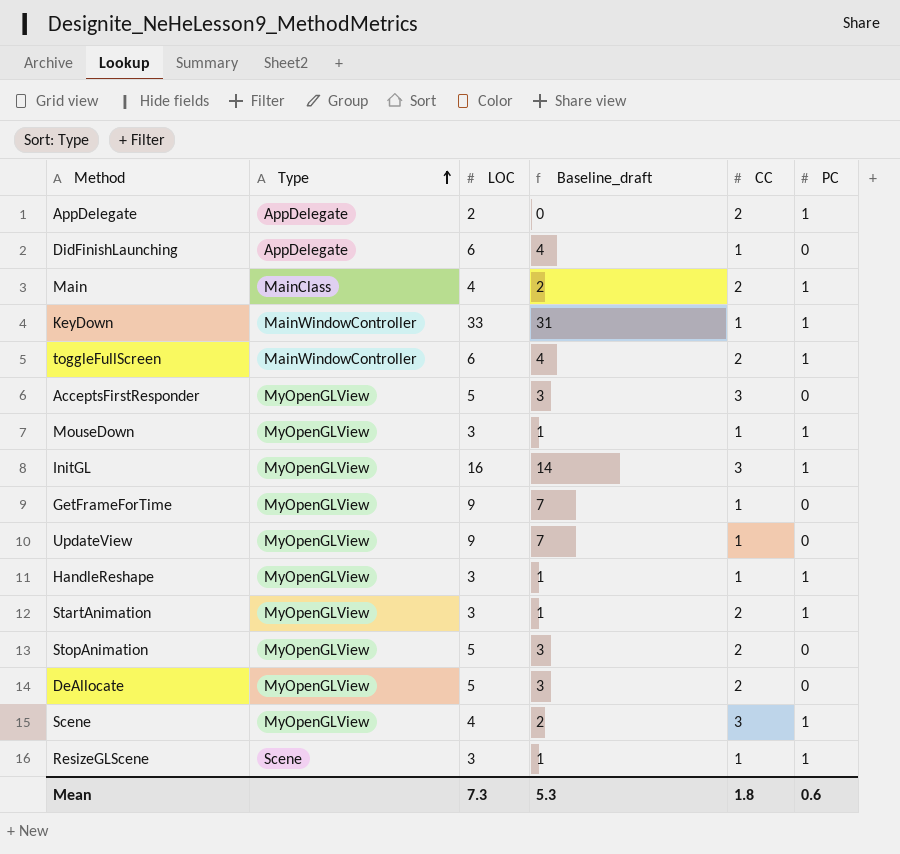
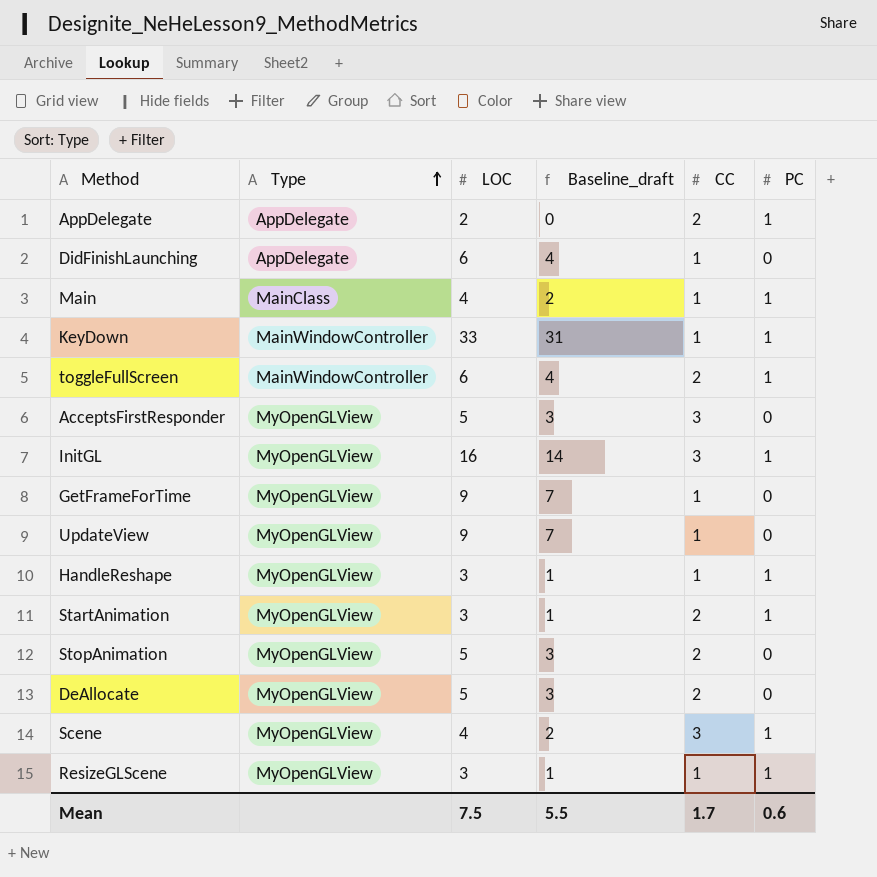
row MouseDown: MyOpenGLView | 3 | 1 | 1 | 1 -> none
Main | CC: 2 -> 1
ResizeGLScene | Type: Scene -> MyOpenGLView
Mean | LOC: 7.3 -> 7.5
Mean | Baseline_draft: 5.3 -> 5.5
Mean | CC: 1.8 -> 1.7

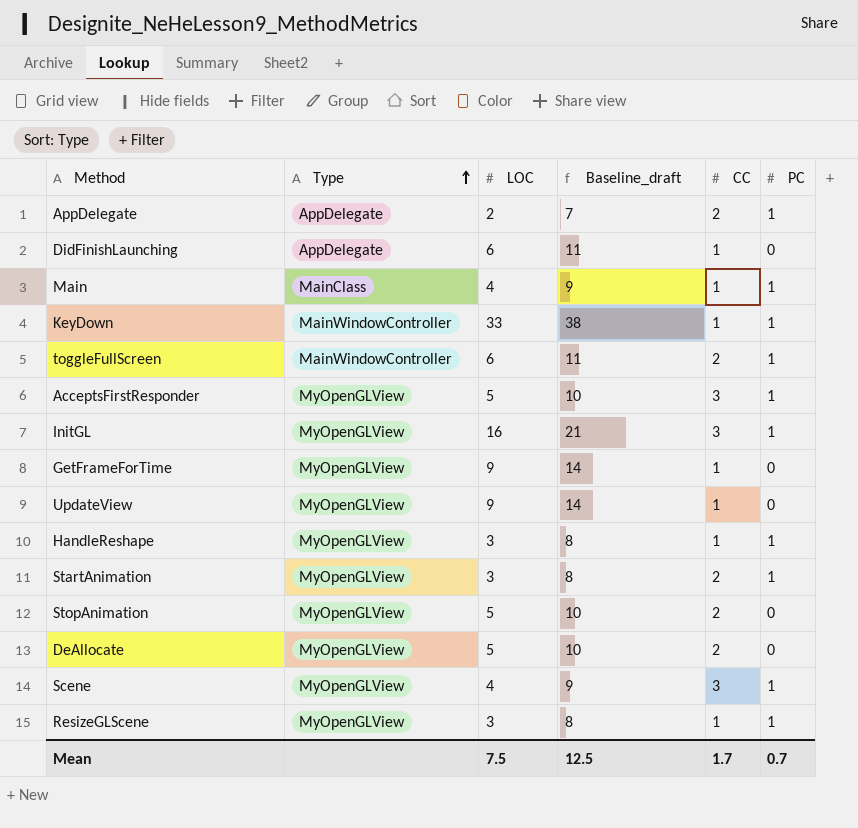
column Baseline_draft | formula: [LOC] - 2 -> [LOC] + 5
AcceptsFirstResponder | PC: 0 -> 1
Mean | Baseline_draft: 5.5 -> 12.5
Mean | PC: 0.6 -> 0.7

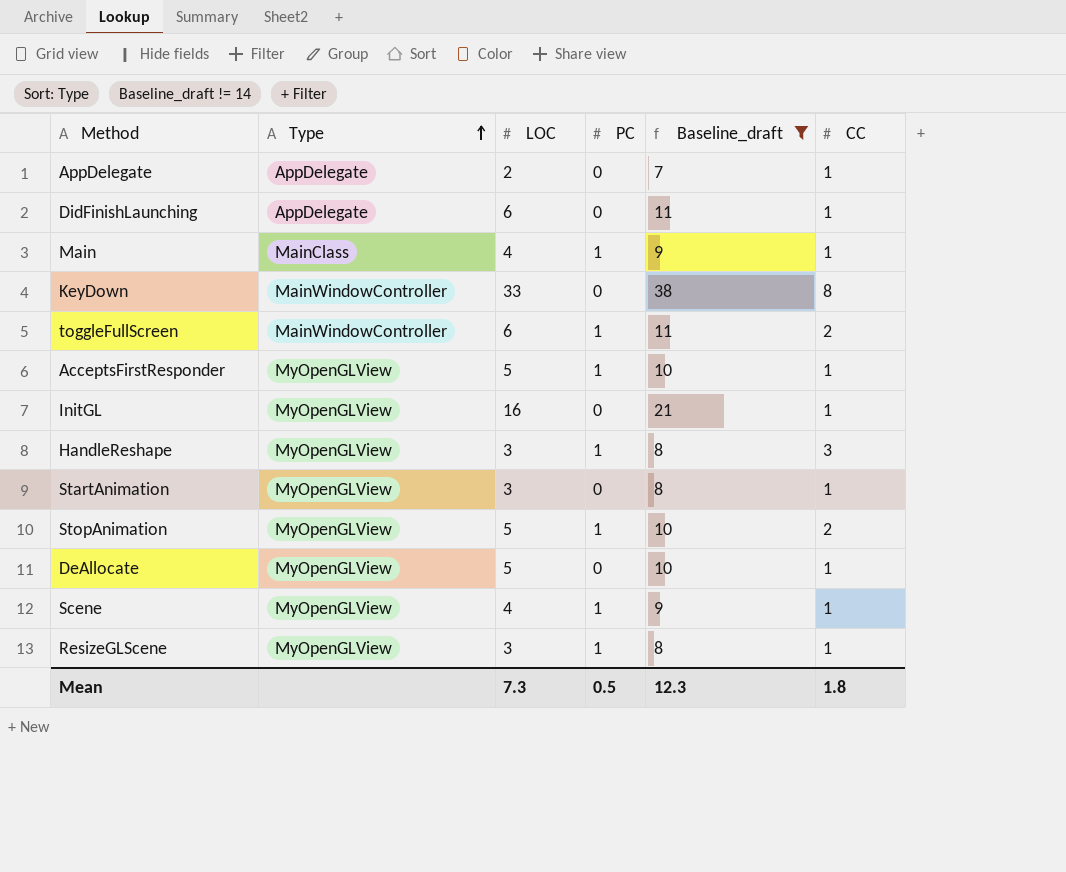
filter: none -> Baseline_draft != 14
column PC | position: 6 -> 4
AppDelegate | PC: 1 -> 0
AppDelegate | CC: 2 -> 1
KeyDown | PC: 1 -> 0
KeyDown | CC: 1 -> 8
AcceptsFirstResponder | CC: 3 -> 1
InitGL | PC: 1 -> 0
InitGL | CC: 3 -> 1
HandleReshape | CC: 1 -> 3
StartAnimation | PC: 1 -> 0
StartAnimation | CC: 2 -> 1
StopAnimation | PC: 0 -> 1
DeAllocate | CC: 2 -> 1
Scene | CC: 3 -> 1
Mean | LOC: 7.5 -> 7.3
Mean | PC: 0.7 -> 0.5
Mean | Baseline_draft: 12.5 -> 12.3
Mean | CC: 1.7 -> 1.8

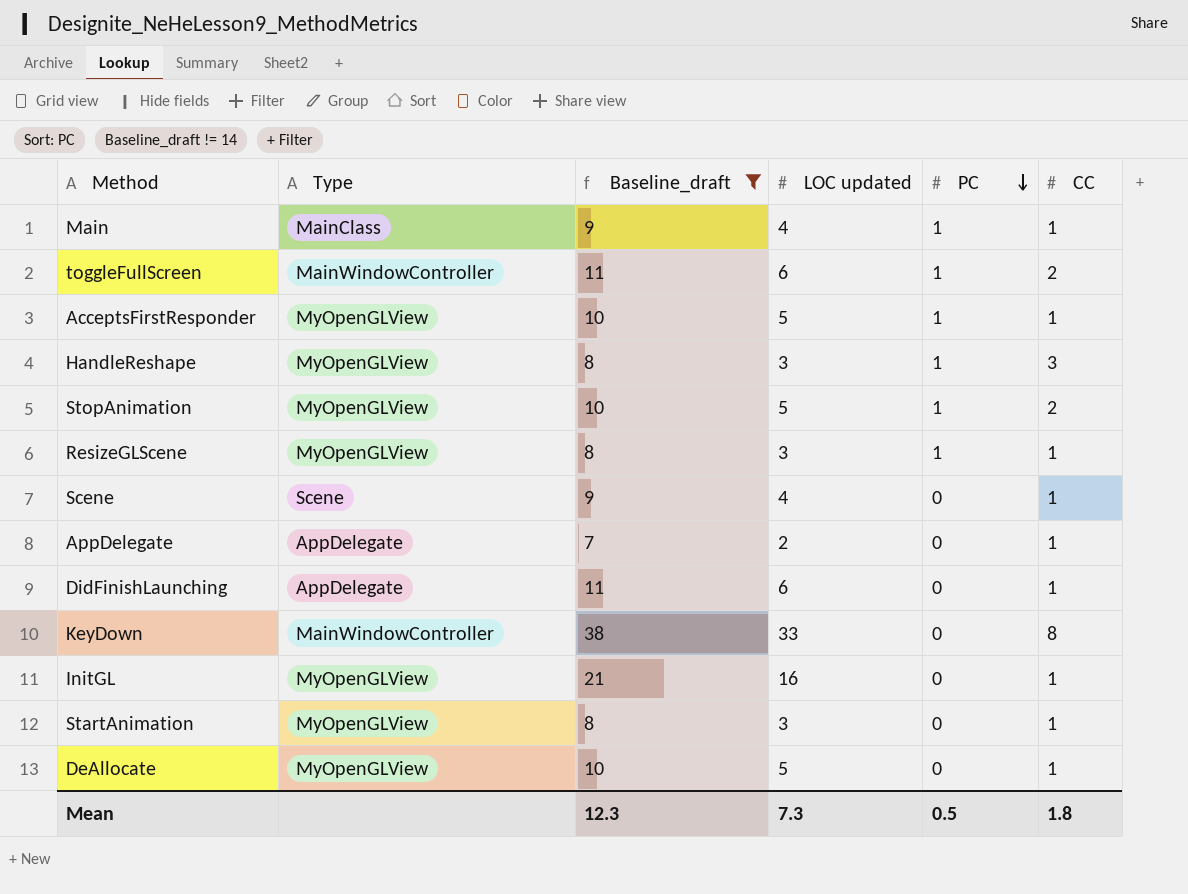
row order: Type ascending -> PC descending
column Baseline_draft | position: 5 -> 3
column name: LOC -> LOC updated
Scene | Type: MyOpenGLView -> Scene
Scene | PC: 1 -> 0

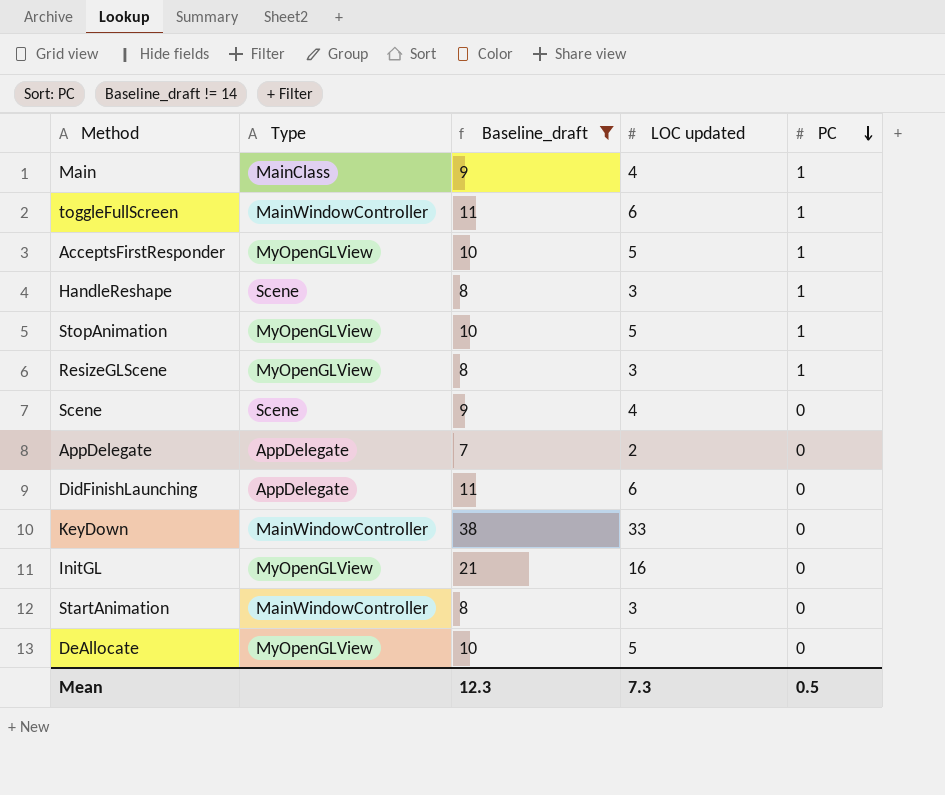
column CC | position: 6 -> none
HandleReshape | Type: MyOpenGLView -> Scene
StartAnimation | Type: MyOpenGLView -> MainWindowController

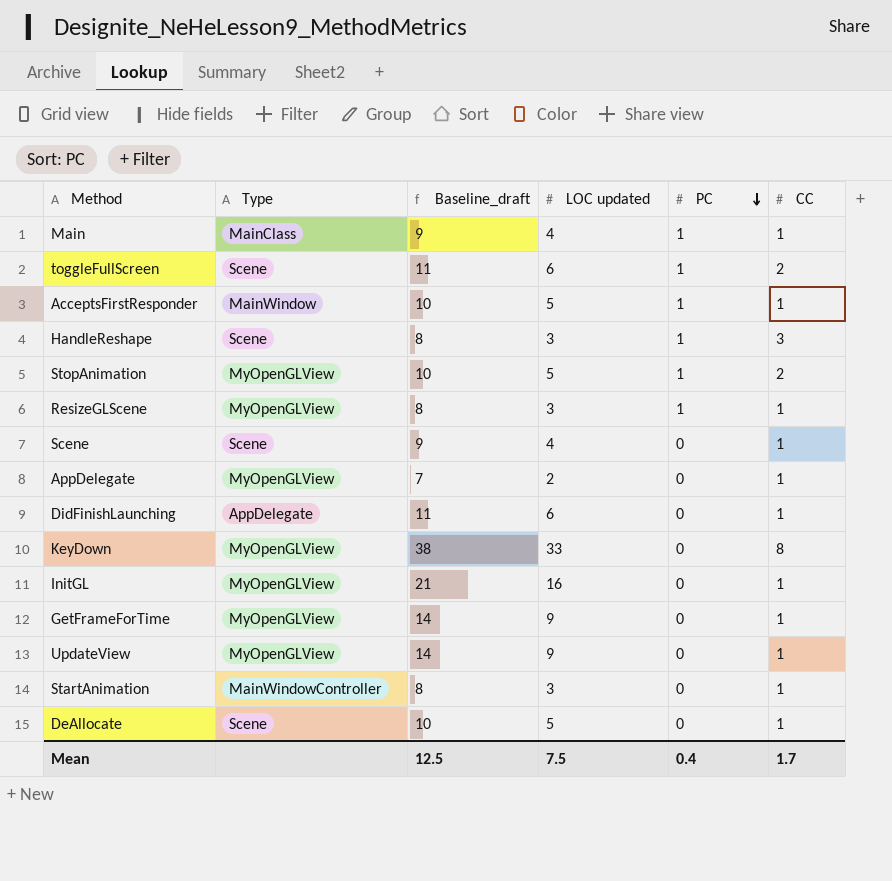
filter: Baseline_draft != 14 -> none
column CC | position: none -> 6
toggleFullScreen | Type: MainWindowController -> Scene
AcceptsFirstResponder | Type: MyOpenGLView -> MainWindow
AppDelegate | Type: AppDelegate -> MyOpenGLView
KeyDown | Type: MainWindowController -> MyOpenGLView
DeAllocate | Type: MyOpenGLView -> Scene
Mean | Baseline_draft: 12.3 -> 12.5
Mean | LOC updated: 7.3 -> 7.5
Mean | PC: 0.5 -> 0.4

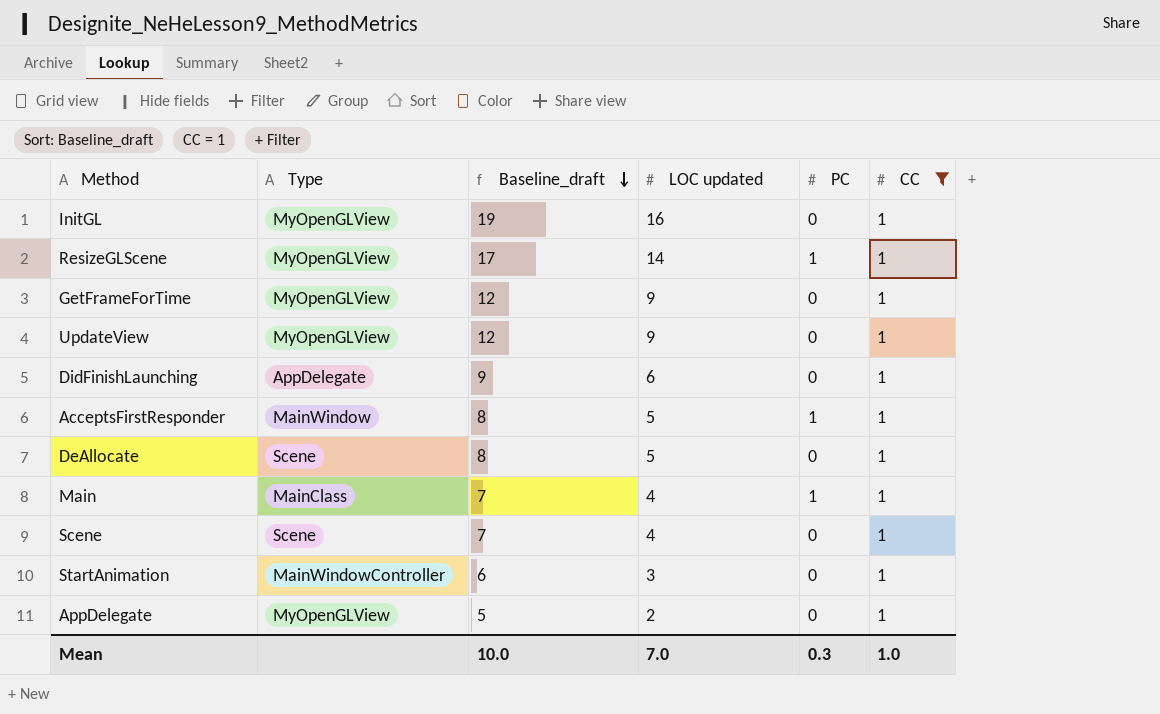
filter: none -> CC = 1
row order: PC descending -> Baseline_draft descending
column Baseline_draft | formula: [LOC updated] + 5 -> [LOC updated] + 3
ResizeGLScene | LOC updated: 3 -> 14
Mean | Baseline_draft: 12.5 -> 10.0
Mean | LOC updated: 7.5 -> 7.0
Mean | PC: 0.4 -> 0.3
Mean | CC: 1.7 -> 1.0

